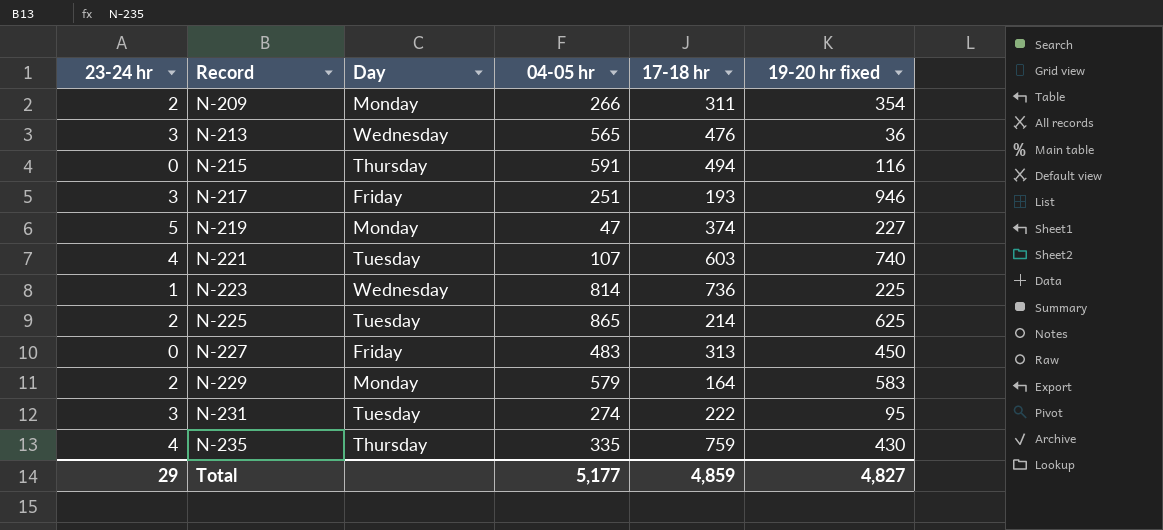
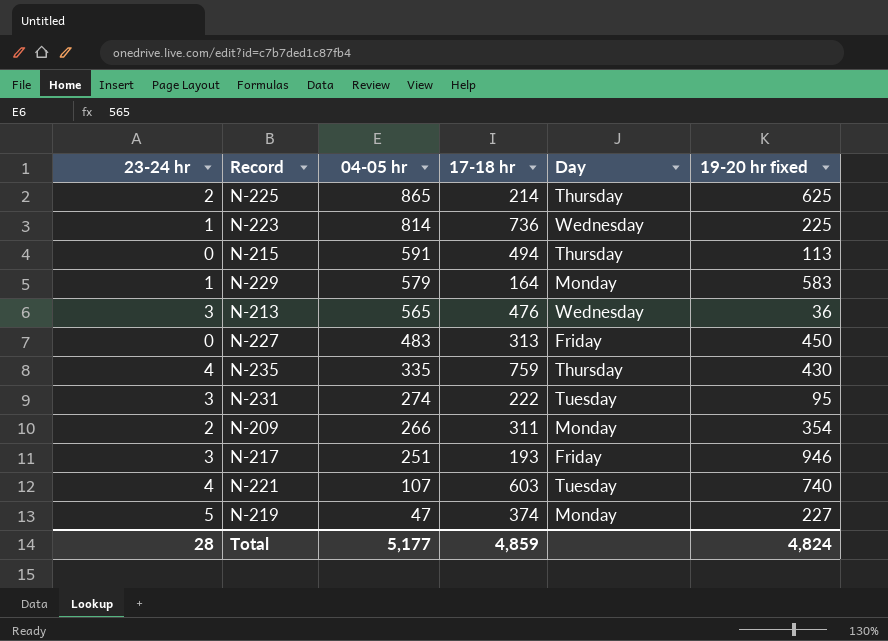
row order: Record ascending -> 04-05 hr descending
column Day | position: 3 -> 5
N-225 | Day: Tuesday -> Thursday
N-215 | 19-20 hr fixed: 116 -> 113
N-229 | 23-24 hr: 2 -> 1
Total | 23-24 hr: 29 -> 28
Total | 19-20 hr fixed: 4,827 -> 4,824

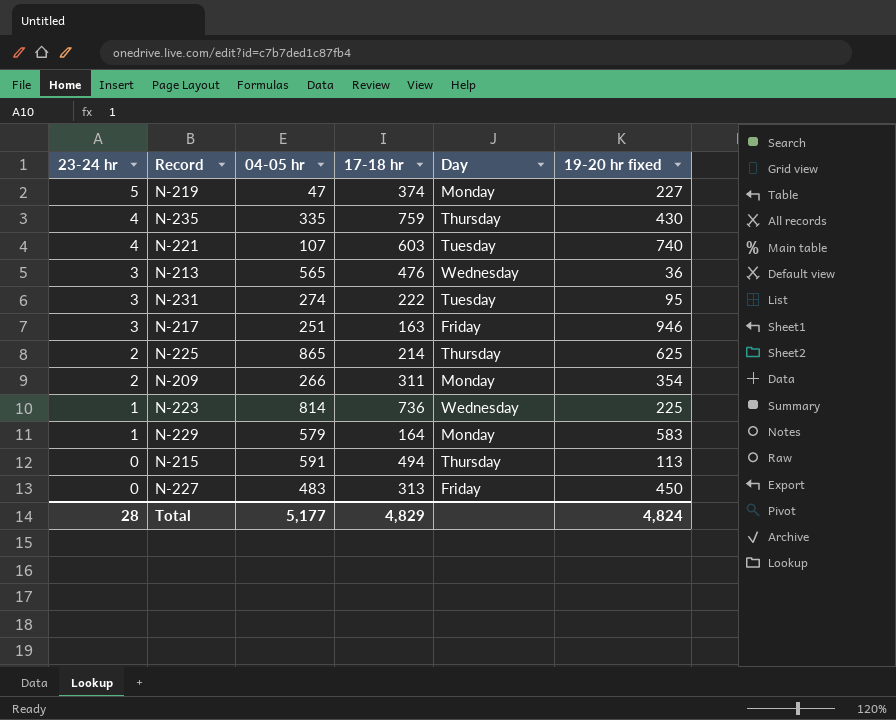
row order: 04-05 hr descending -> 23-24 hr descending
N-217 | 17-18 hr: 193 -> 163
Total | 17-18 hr: 4,859 -> 4,829

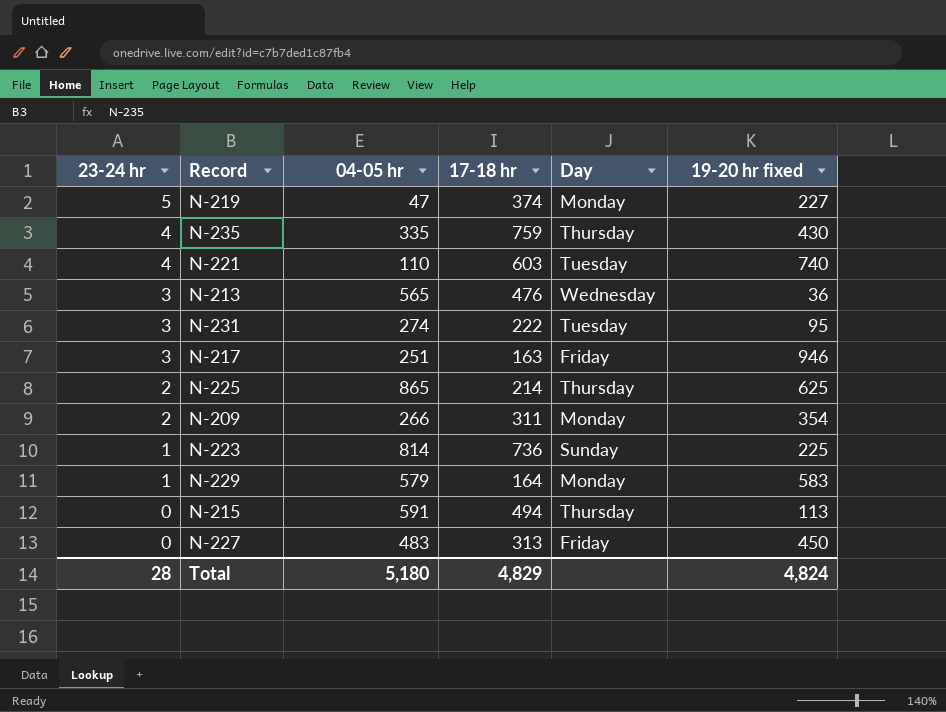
N-221 | 04-05 hr: 107 -> 110
N-223 | Day: Wednesday -> Sunday
Total | 04-05 hr: 5,177 -> 5,180

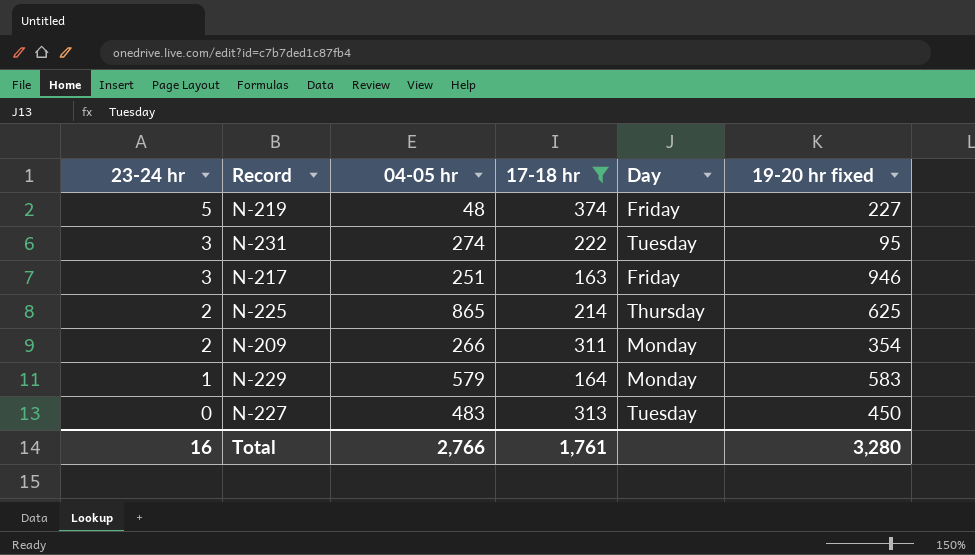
filter: none -> 17-18 hr <= 374
N-219 | 04-05 hr: 47 -> 48
N-219 | Day: Monday -> Friday
N-227 | Day: Friday -> Tuesday
Total | 23-24 hr: 28 -> 16
Total | 04-05 hr: 5,180 -> 2,766
Total | 17-18 hr: 4,829 -> 1,761
Total | 19-20 hr fixed: 4,824 -> 3,280

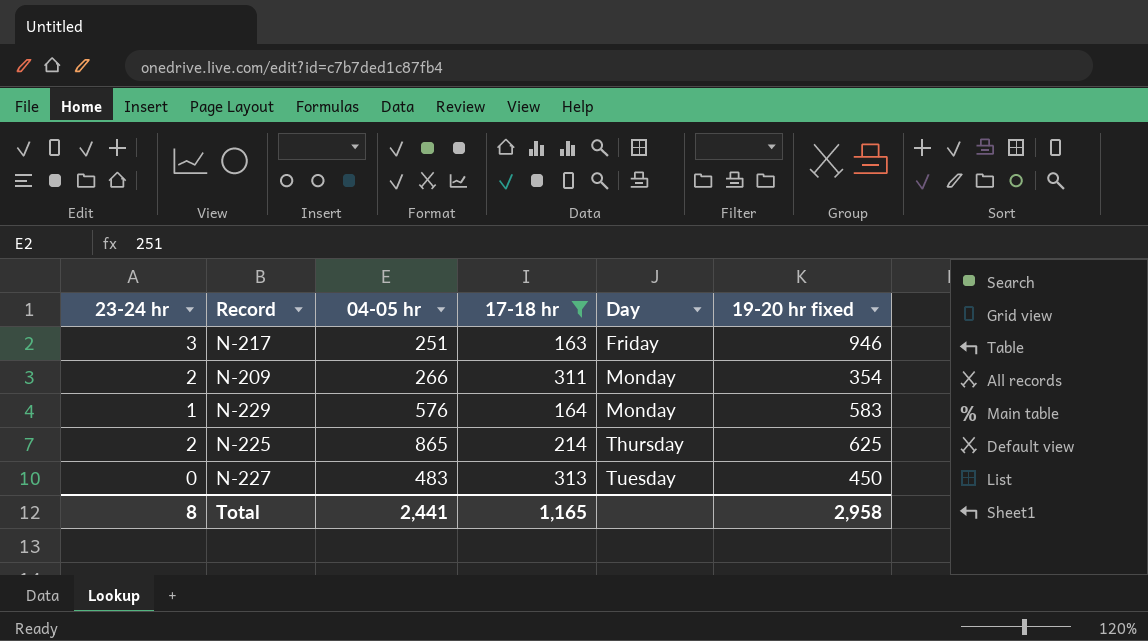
row order: 23-24 hr descending -> Day ascending
row N-219: 5 | 48 | 374 | Friday | 227 -> none
row N-231: 3 | 274 | 222 | Tuesday | 95 -> none
N-229 | 04-05 hr: 579 -> 576
Total | 23-24 hr: 16 -> 8
Total | 04-05 hr: 2,766 -> 2,441
Total | 17-18 hr: 1,761 -> 1,165
Total | 19-20 hr fixed: 3,280 -> 2,958

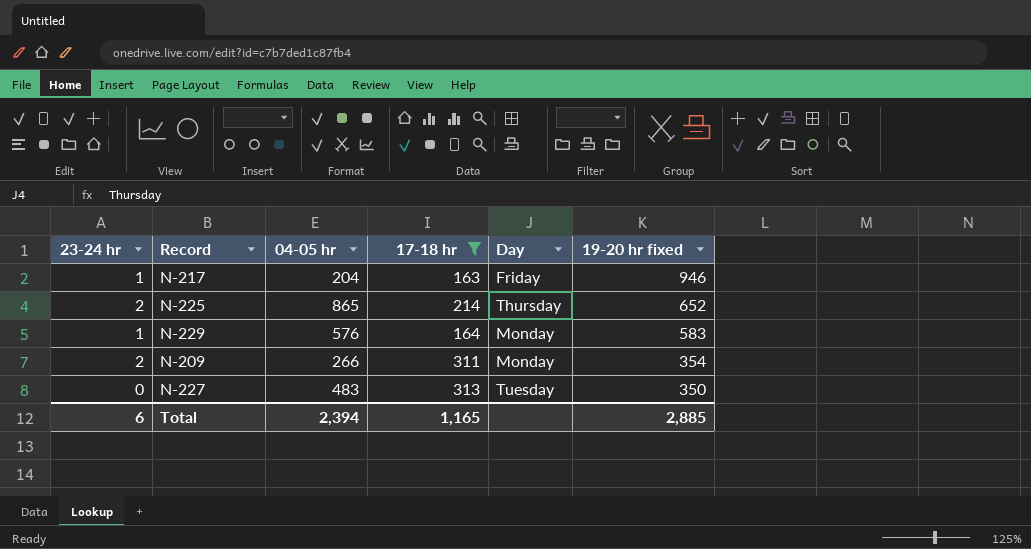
row order: Day ascending -> 19-20 hr fixed descending
N-217 | 23-24 hr: 3 -> 1
N-217 | 04-05 hr: 251 -> 204
N-225 | 19-20 hr fixed: 625 -> 652
N-227 | 19-20 hr fixed: 450 -> 350
Total | 23-24 hr: 8 -> 6
Total | 04-05 hr: 2,441 -> 2,394
Total | 19-20 hr fixed: 2,958 -> 2,885

